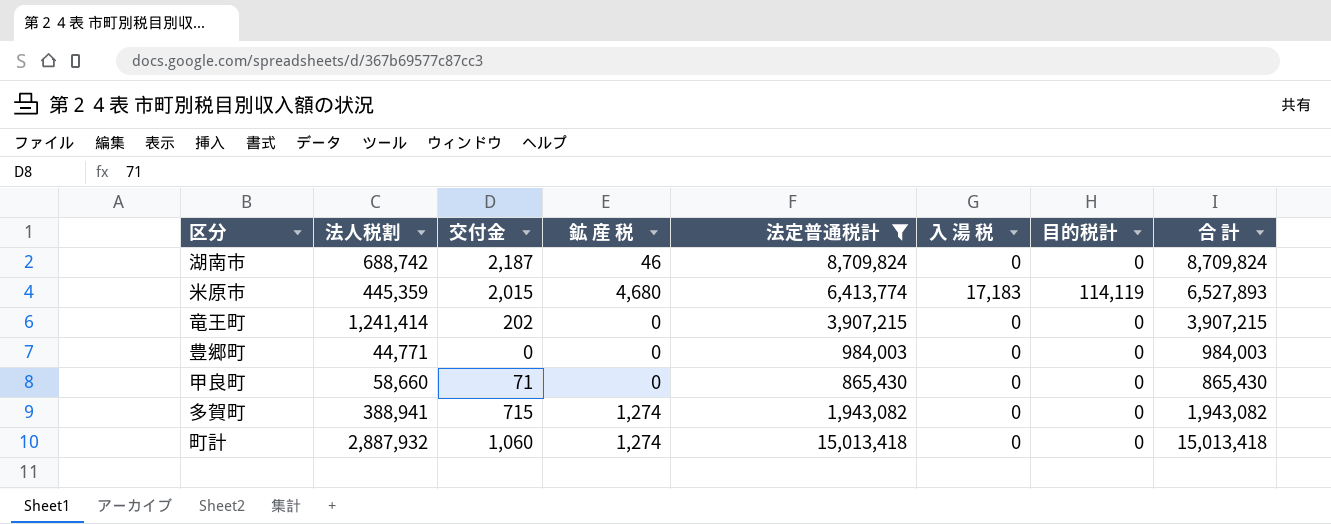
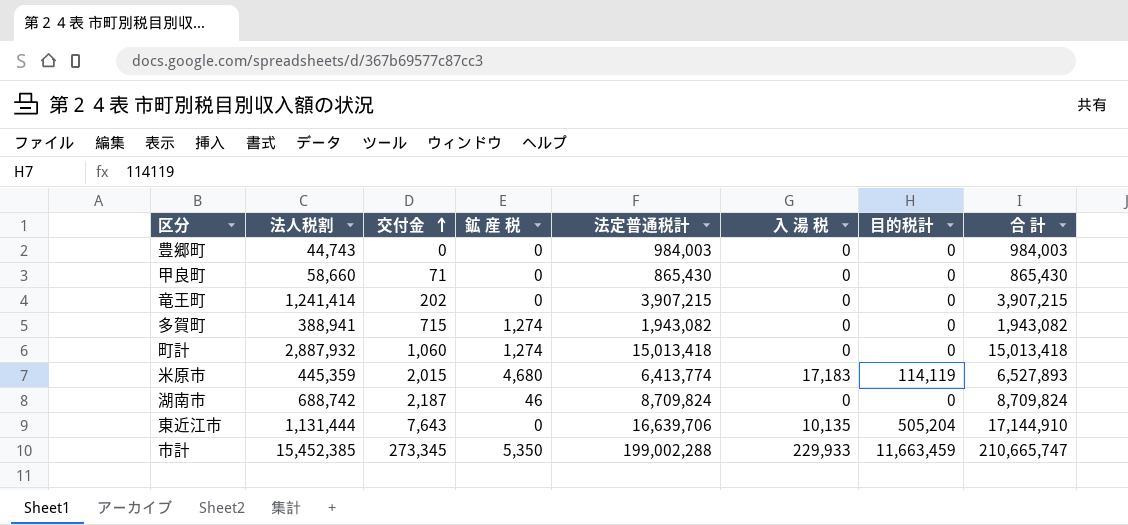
filter: 法定普通税計 <= 15,013,418 -> none
row order: none -> 交付金 ascending
豊郷町 | 法人税割: 44,771 -> 44,743

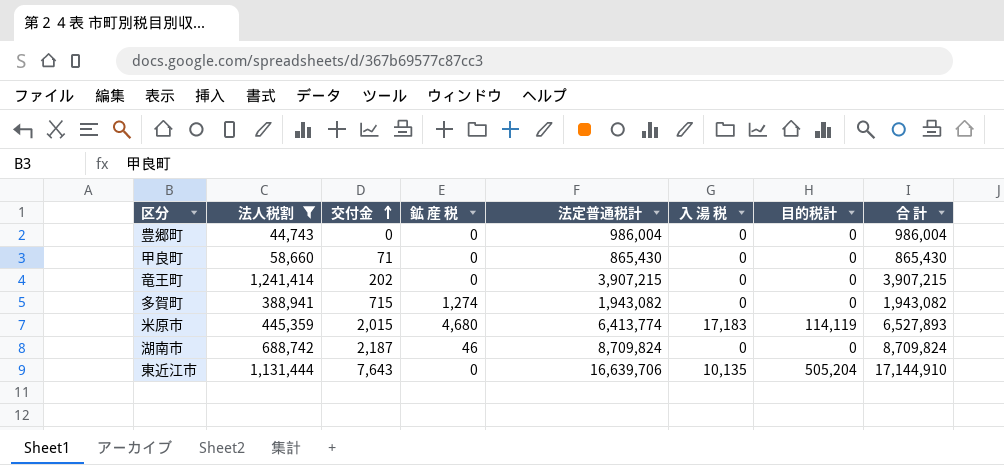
filter: none -> 法人税割 <= 1,241,414
豊郷町 | 法定普通税計: 984,003 -> 986,004
豊郷町 | 合 計: 984,003 -> 986,004

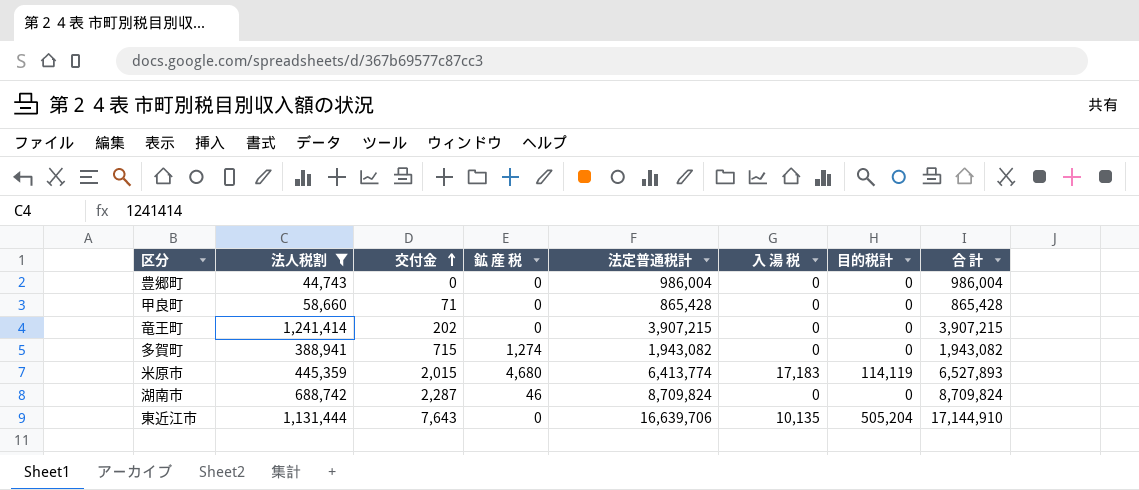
甲良町 | 法定普通税計: 865,430 -> 865,428
甲良町 | 合 計: 865,430 -> 865,428
湖南市 | 交付金: 2,187 -> 2,287

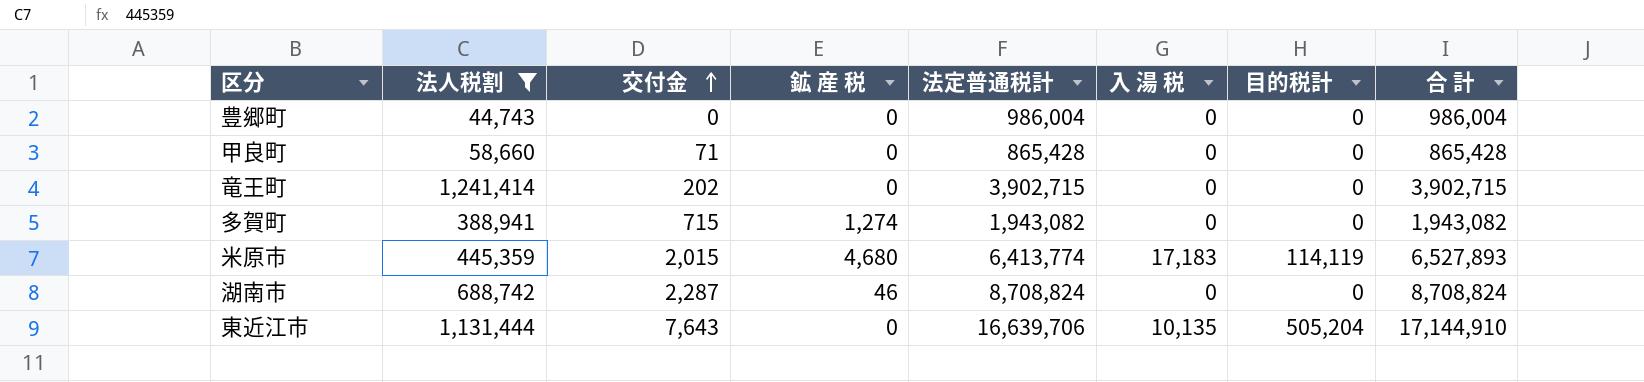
竜王町 | 法定普通税計: 3,907,215 -> 3,902,715
竜王町 | 合 計: 3,907,215 -> 3,902,715
湖南市 | 法定普通税計: 8,709,824 -> 8,708,824
湖南市 | 合 計: 8,709,824 -> 8,708,824

